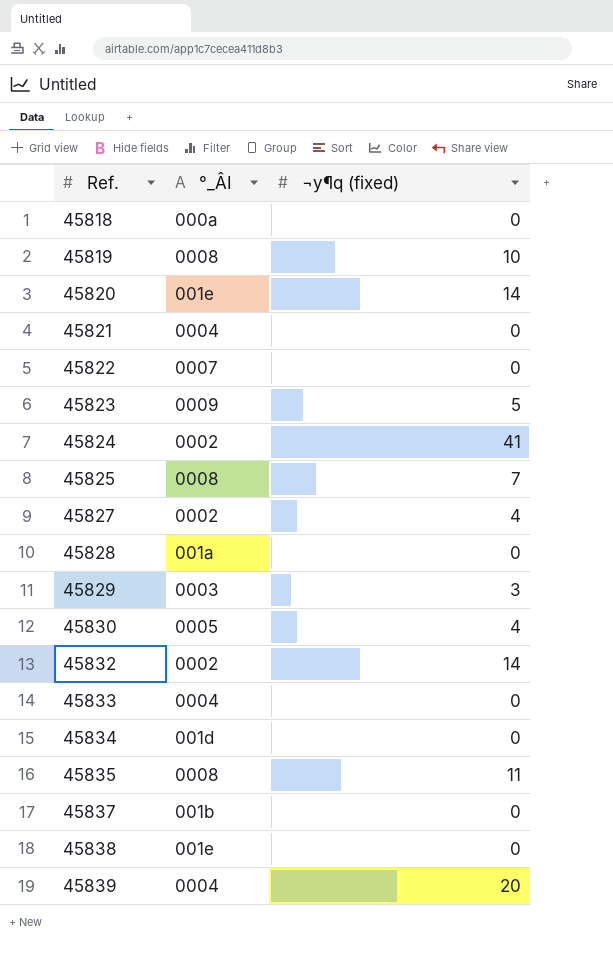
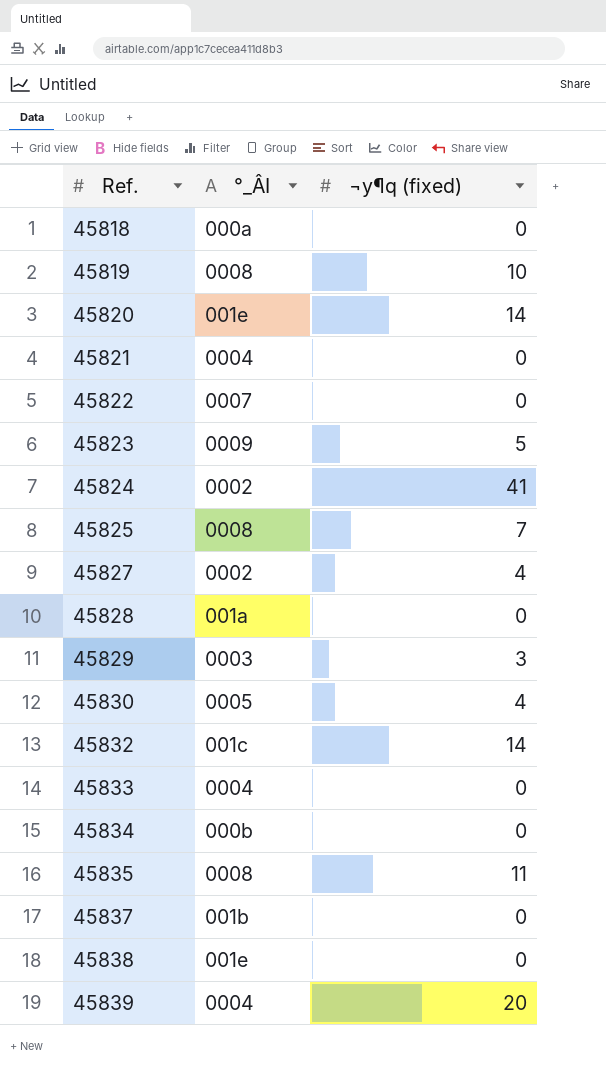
45832 | °_ÂI: 0002 -> 001c
45834 | °_ÂI: 001d -> 000b

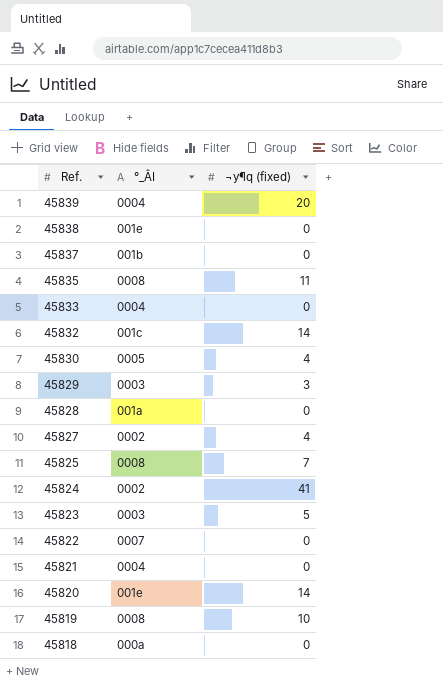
row order: Ref. ascending -> Ref. descending
row 45834: 000b | 0 -> none
45823 | °_ÂI: 0009 -> 0003

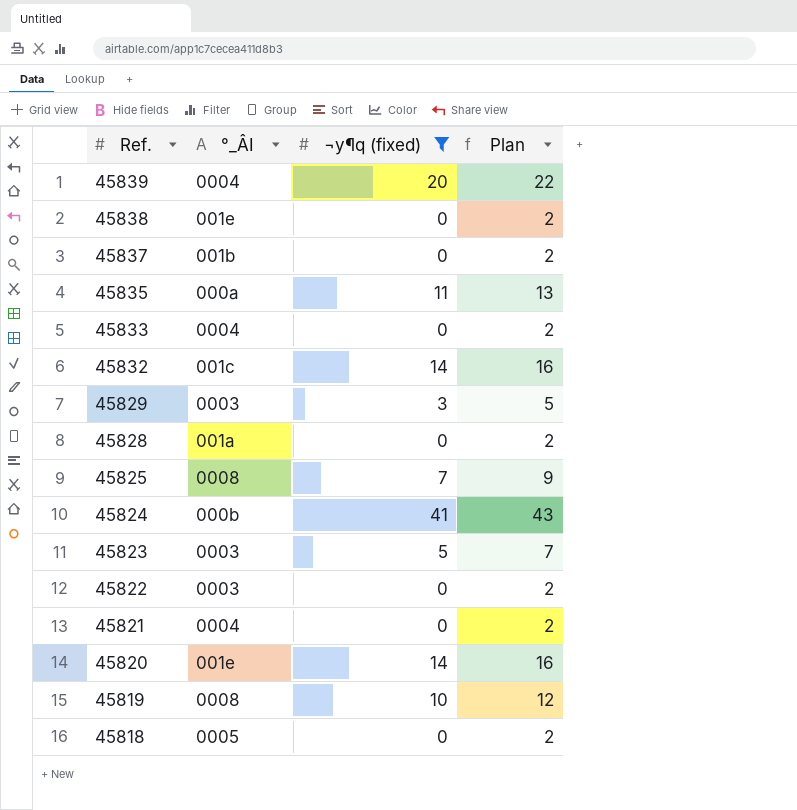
filter: none -> ¬y¶q (fixed) != 4
column Plan | formula: none -> [¬y¶q (fixed)] + 2
45835 | °_ÂI: 0008 -> 000a
45824 | °_ÂI: 0002 -> 000b
45822 | °_ÂI: 0007 -> 0003
45818 | °_ÂI: 000a -> 0005

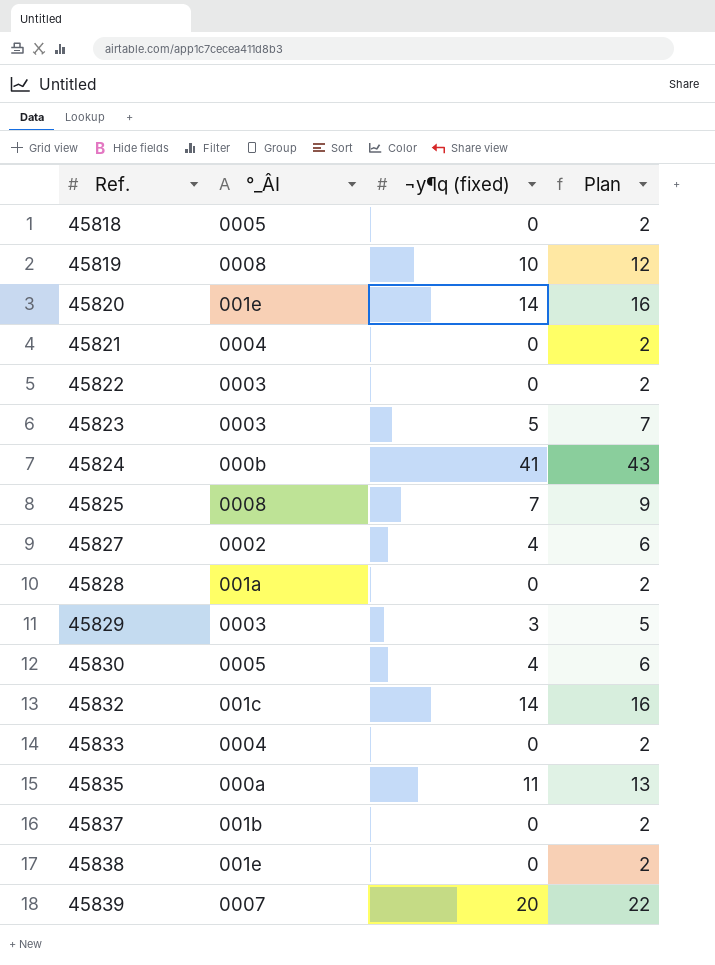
filter: ¬y¶q (fixed) != 4 -> none
row order: Ref. descending -> Ref. ascending
45839 | °_ÂI: 0004 -> 0007

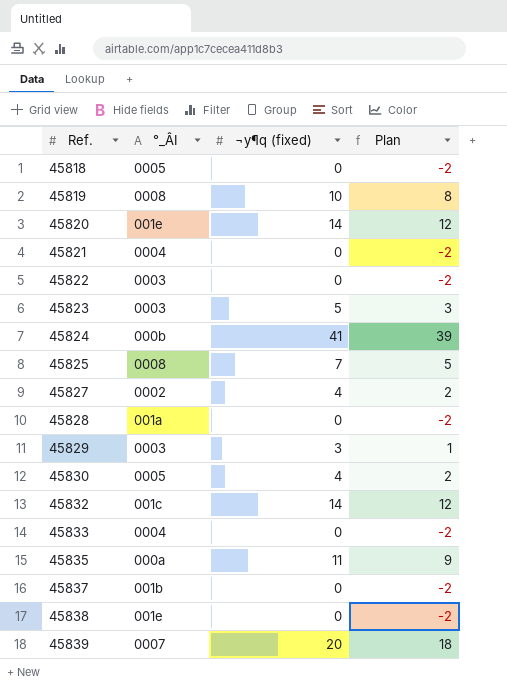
column Plan | formula: [¬y¶q (fixed)] + 2 -> [¬y¶q (fixed)] - 2

